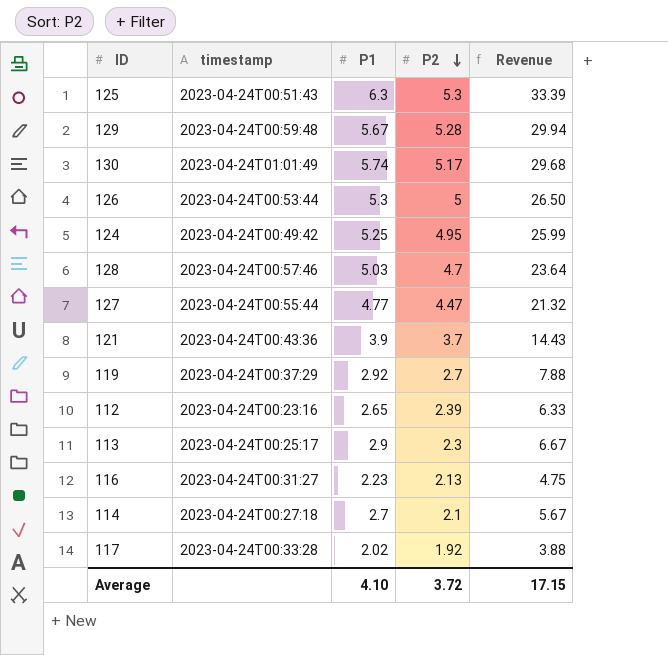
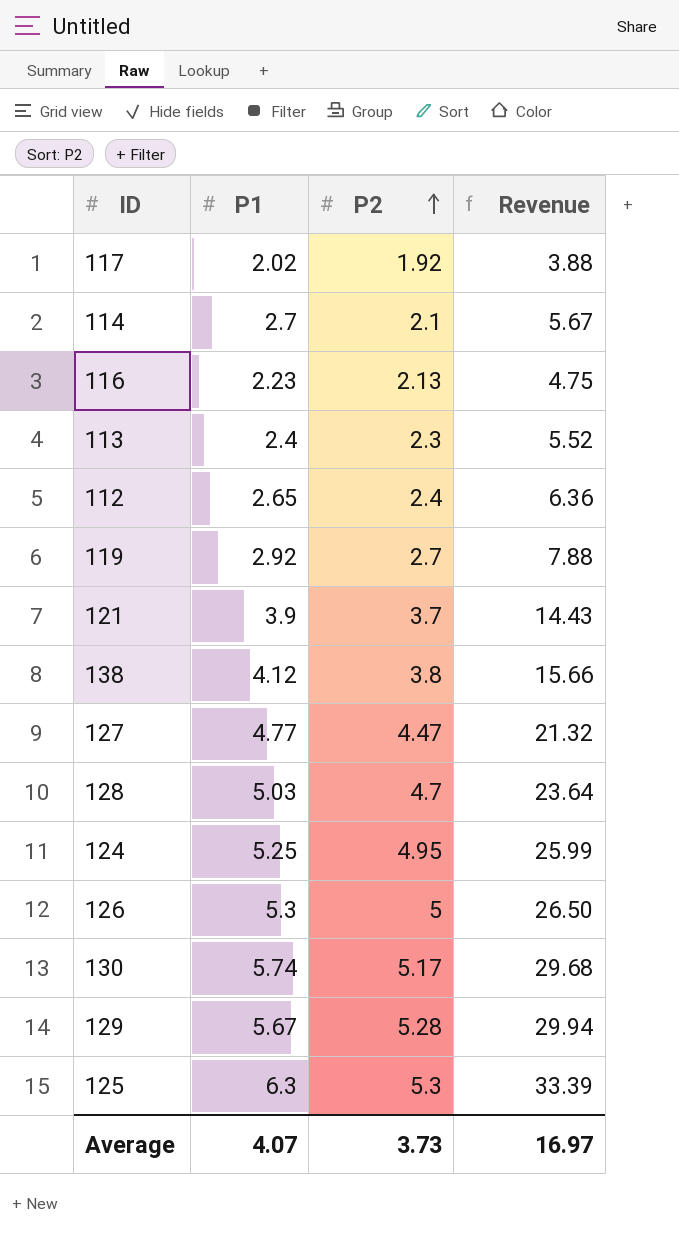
row order: P2 descending -> P2 ascending
column timestamp | position: 2 -> none
113 | P1: 2.9 -> 2.4
113 | Revenue: 6.67 -> 5.52
112 | P2: 2.39 -> 2.4
112 | Revenue: 6.33 -> 6.36
row 138: none -> 4.12 | 3.8 | 15.66
Average | P1: 4.10 -> 4.07
Average | P2: 3.72 -> 3.73
Average | Revenue: 17.15 -> 16.97

